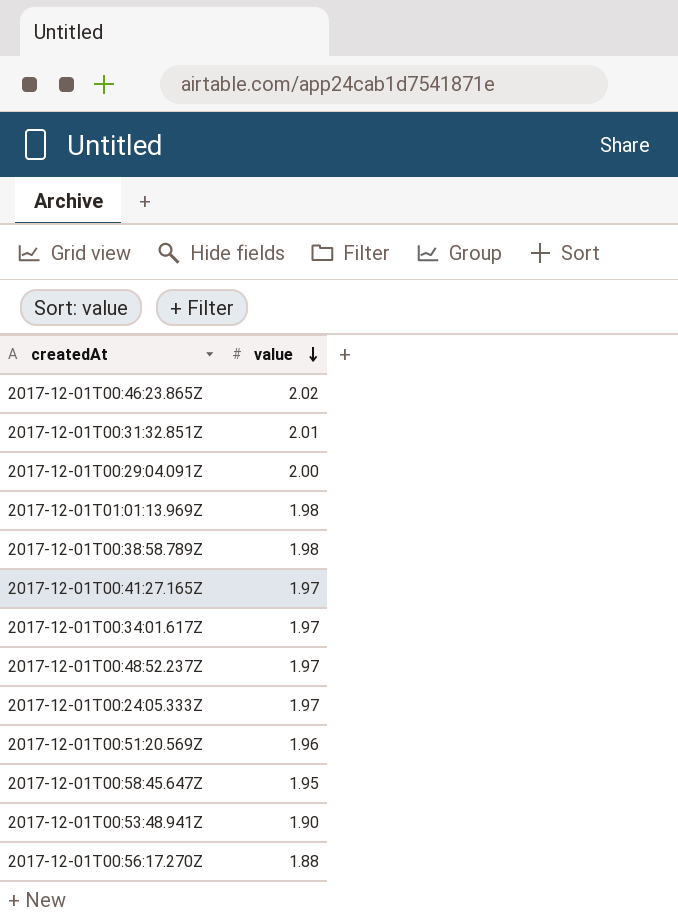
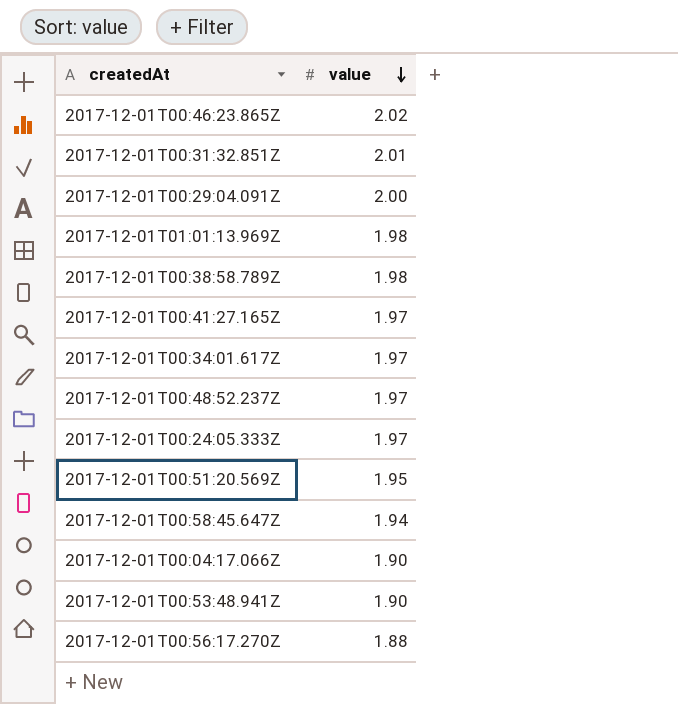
2017-12-01T00:51:20.569Z | value: 1.96 -> 1.95
2017-12-01T00:58:45.647Z | value: 1.95 -> 1.94
row 2017-12-01T00:04:17.066Z: none -> 1.90

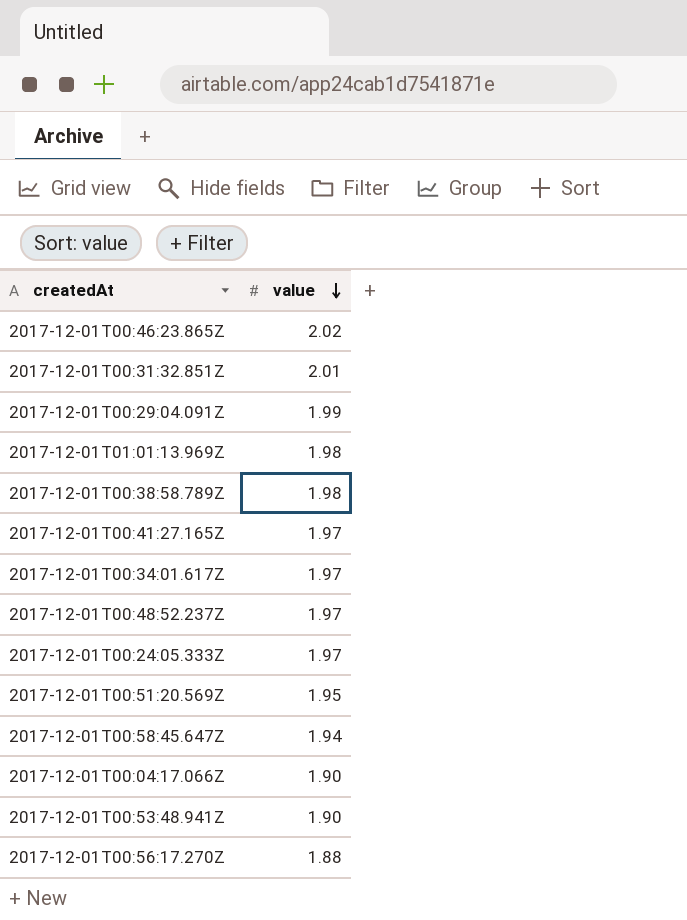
2017-12-01T00:29:04.091Z | value: 2.00 -> 1.99

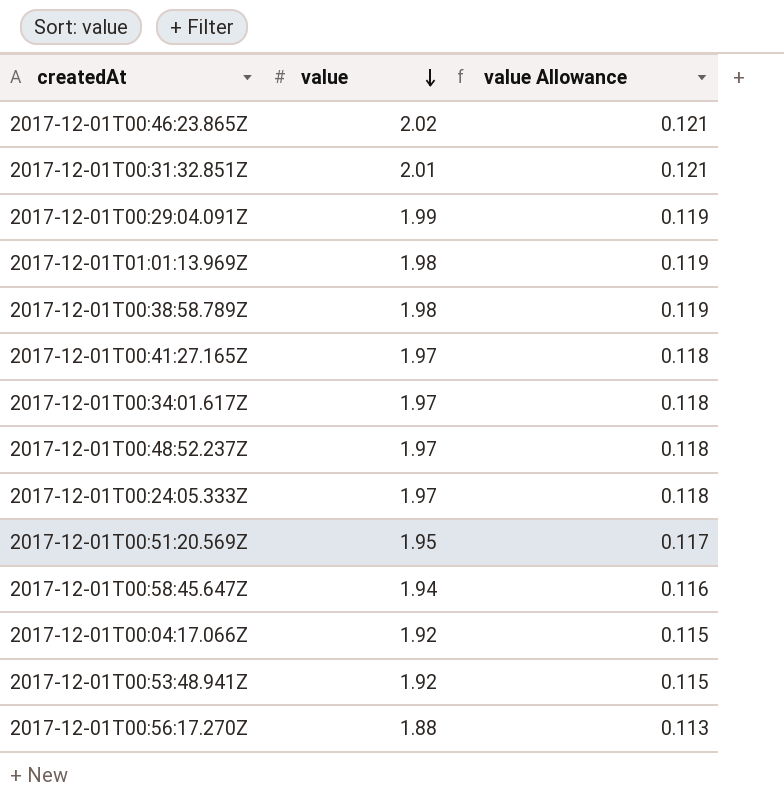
column value Allowance | formula: none -> [value] * 0.06
2017-12-01T00:04:17.066Z | value: 1.90 -> 1.92
2017-12-01T00:53:48.941Z | value: 1.90 -> 1.92

